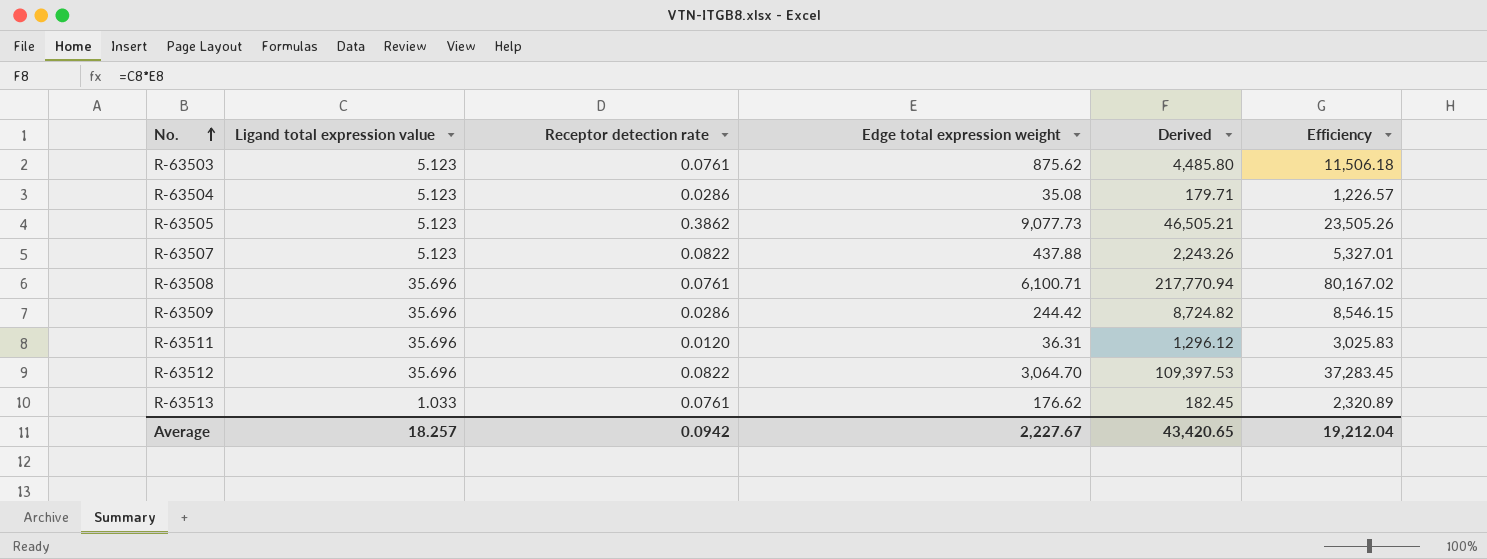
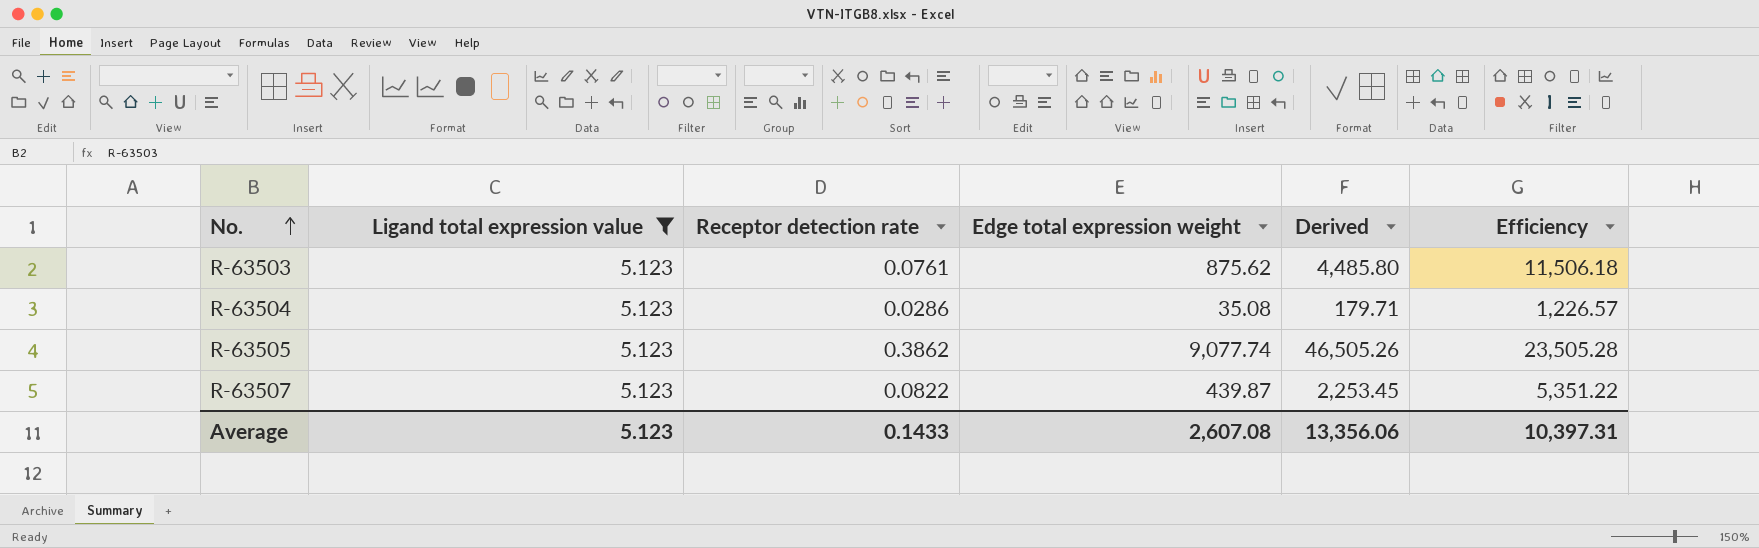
filter: none -> Ligand total expression value = 5.123
R-63505 | Edge total expression weight: 9,077.73 -> 9,077.74
R-63505 | Derived: 46,505.21 -> 46,505.26
R-63505 | Efficiency: 23,505.26 -> 23,505.28
R-63507 | Edge total expression weight: 437.88 -> 439.87
R-63507 | Derived: 2,243.26 -> 2,253.45
R-63507 | Efficiency: 5,327.01 -> 5,351.22
Average | Ligand total expression value: 18.257 -> 5.123
Average | Receptor detection rate: 0.0942 -> 0.1433
Average | Edge total expression weight: 2,227.67 -> 2,607.08
Average | Derived: 43,420.65 -> 13,356.06
Average | Efficiency: 19,212.04 -> 10,397.31

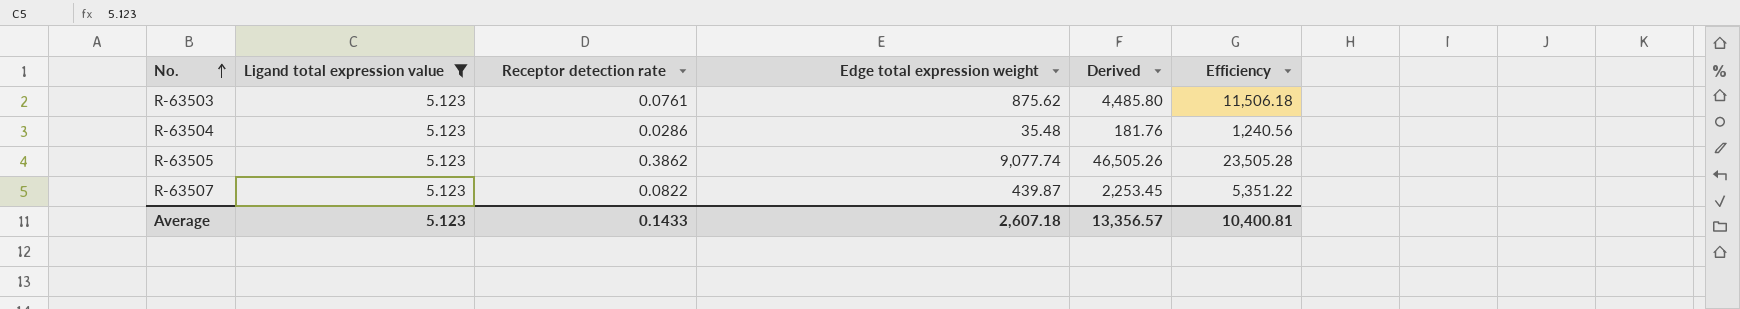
R-63504 | Edge total expression weight: 35.08 -> 35.48
R-63504 | Derived: 179.71 -> 181.76
R-63504 | Efficiency: 1,226.57 -> 1,240.56
Average | Edge total expression weight: 2,607.08 -> 2,607.18
Average | Derived: 13,356.06 -> 13,356.57
Average | Efficiency: 10,397.31 -> 10,400.81

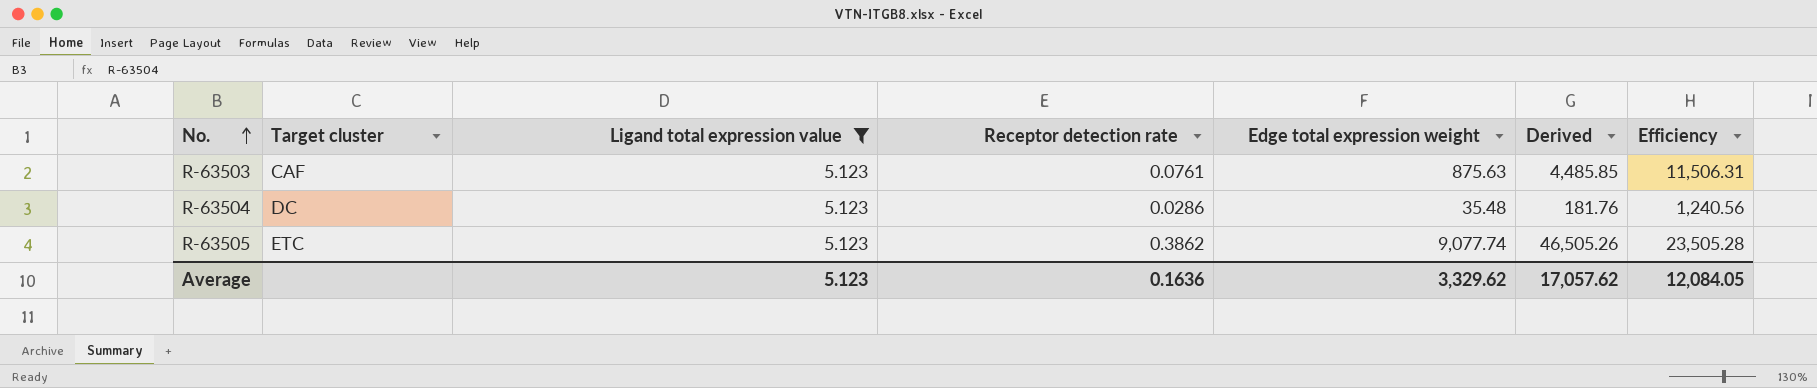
column Target cluster | position: none -> 2
row R-63507: 5.123 | 0.0822 | 439.87 | 2,253.45 | 5,351.22 -> none
R-63503 | Edge total expression weight: 875.62 -> 875.63
R-63503 | Derived: 4,485.80 -> 4,485.85
R-63503 | Efficiency: 11,506.18 -> 11,506.31
Average | Receptor detection rate: 0.1433 -> 0.1636
Average | Edge total expression weight: 2,607.18 -> 3,329.62
Average | Derived: 13,356.57 -> 17,057.62
Average | Efficiency: 10,400.81 -> 12,084.05

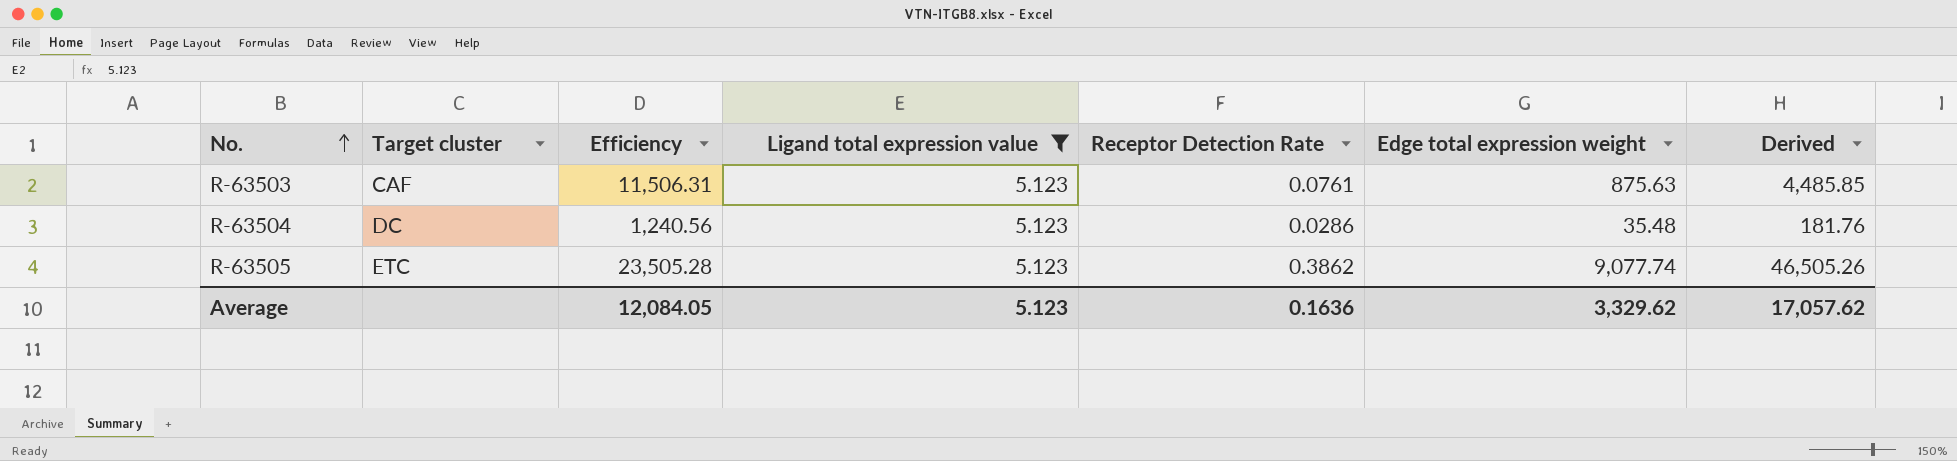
column Efficiency | position: 7 -> 3
column name: Receptor detection rate -> Receptor Detection Rate

